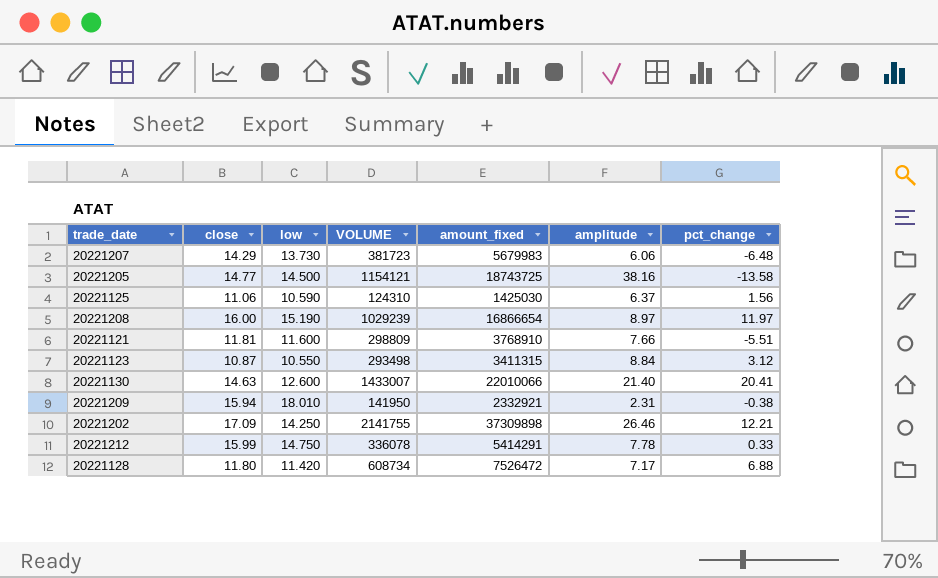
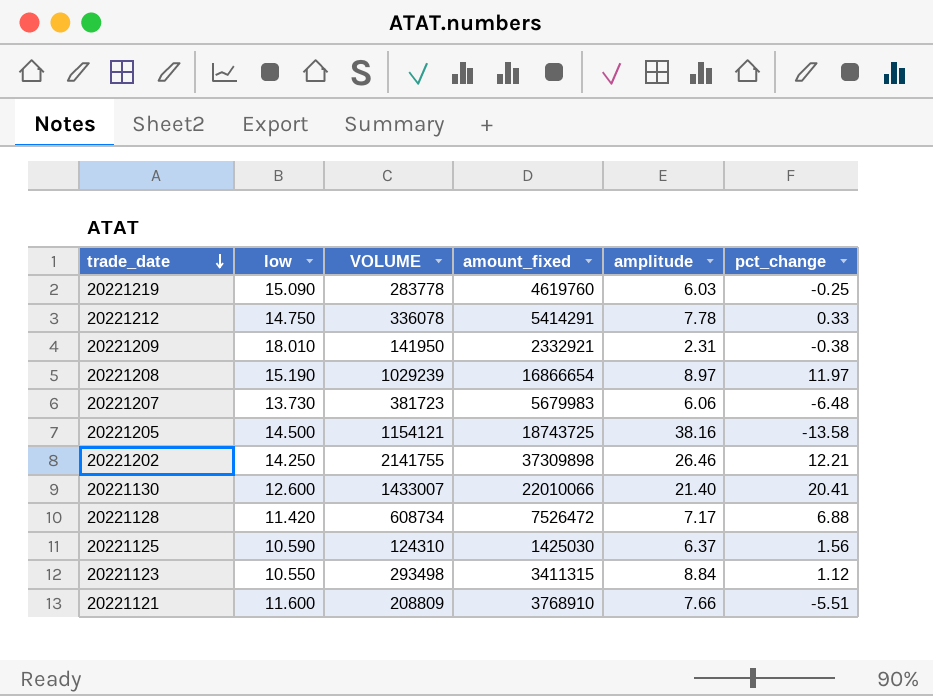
row order: none -> trade_date descending
column close | position: 2 -> none
row 20221219: none -> 15.090 | 283778 | 4619760 | 6.03 | -0.25
20221123 | pct_change: 3.12 -> 1.12
20221121 | VOLUME: 298809 -> 208809

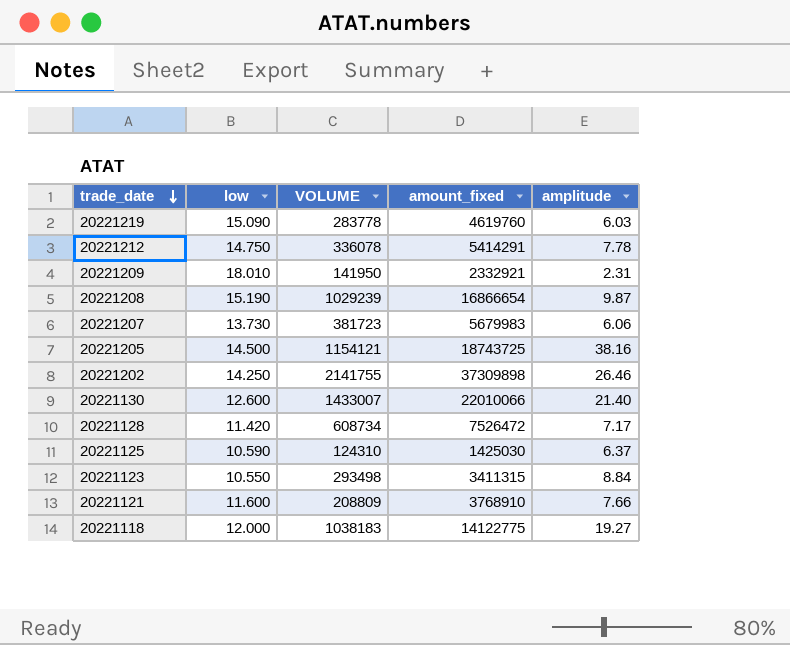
column pct_change | position: 6 -> none
20221208 | amplitude: 8.97 -> 9.87
row 20221118: none -> 12.000 | 1038183 | 14122775 | 19.27

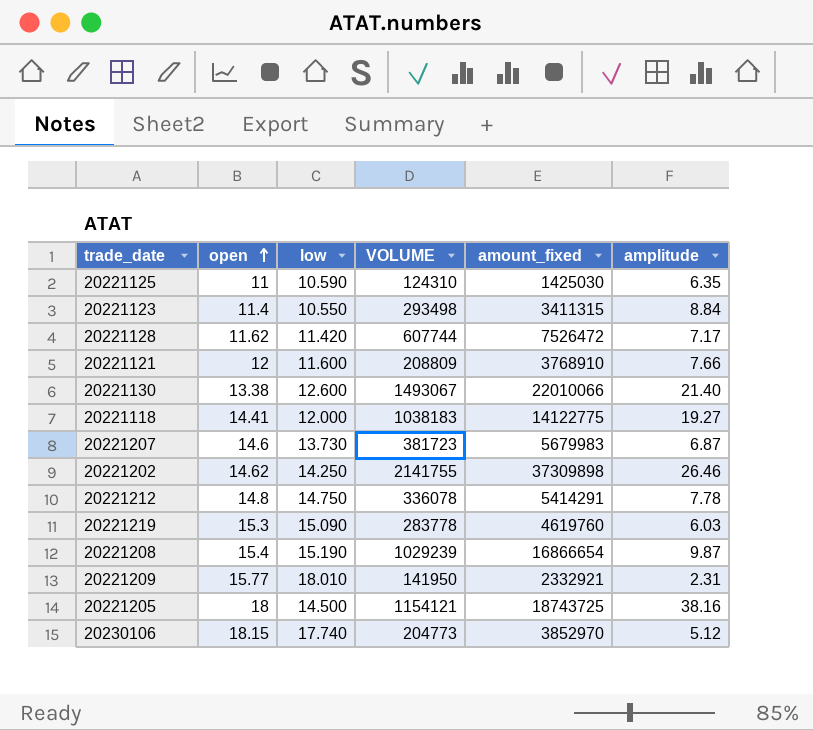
row order: trade_date descending -> open ascending
column open | position: none -> 2
20221125 | amplitude: 6.37 -> 6.35
20221128 | VOLUME: 608734 -> 607744
20221130 | VOLUME: 1433007 -> 1493067
20221207 | amplitude: 6.06 -> 6.87
row 20230106: none -> 18.15 | 17.740 | 204773 | 3852970 | 5.12

